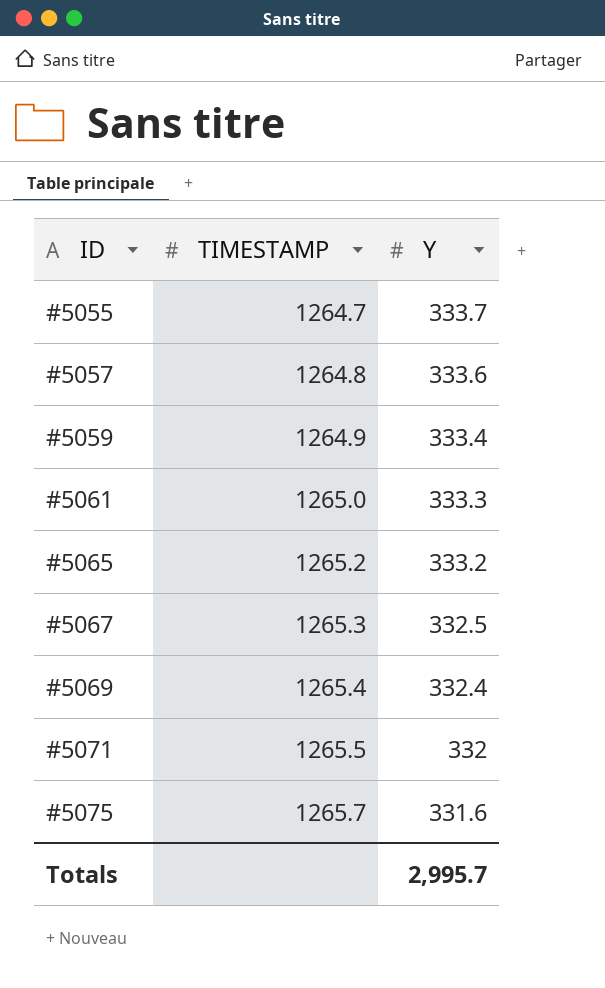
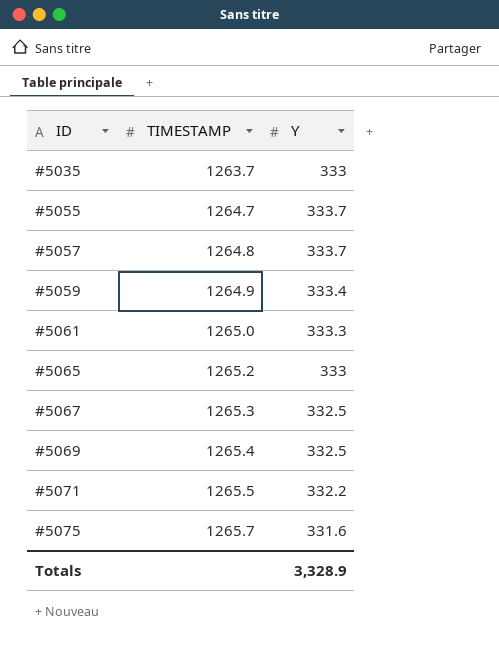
row #5035: none -> 1263.7 | 333
#5057 | Y: 333.6 -> 333.7
#5065 | Y: 333.2 -> 333
#5069 | Y: 332.4 -> 332.5
#5071 | Y: 332 -> 332.2
Totals | Y: 2,995.7 -> 3,328.9

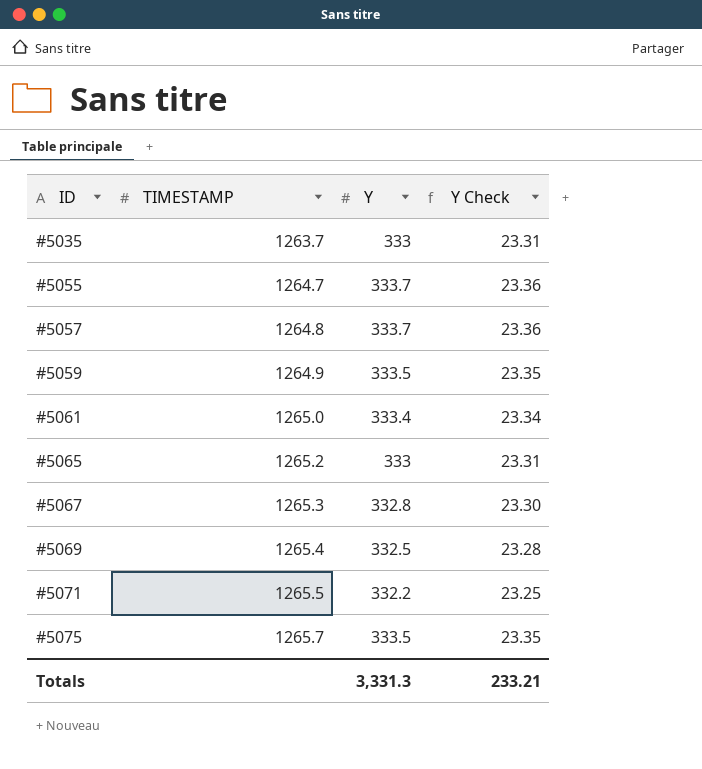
column Y Check | formula: none -> [Y] * 0.07
#5059 | Y: 333.4 -> 333.5
#5061 | Y: 333.3 -> 333.4
#5067 | Y: 332.5 -> 332.8
#5075 | Y: 331.6 -> 333.5
Totals | Y: 3,328.9 -> 3,331.3

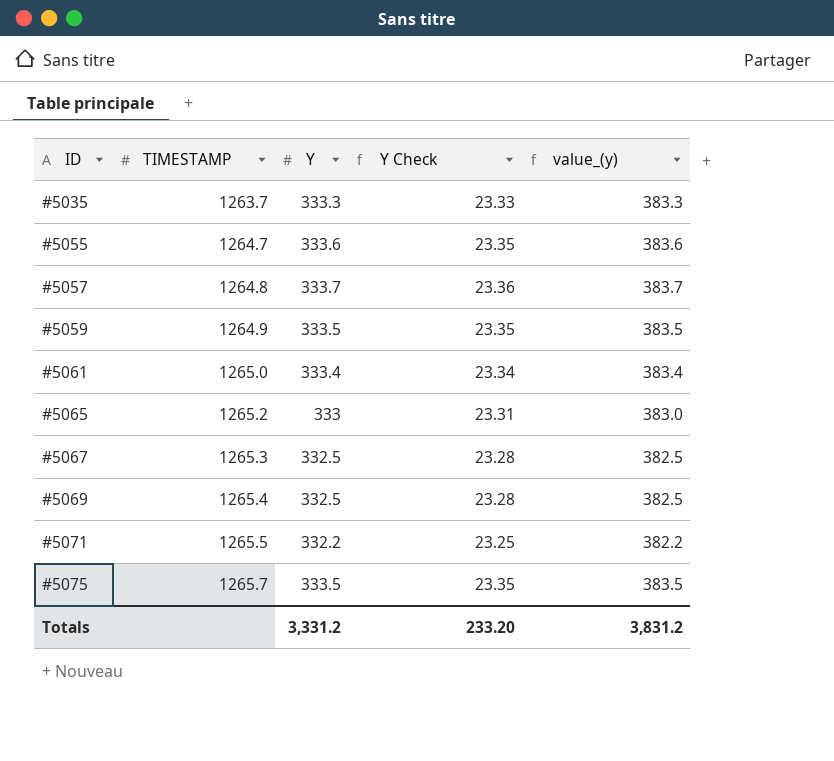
column value_(y) | formula: none -> [Y] + 50
#5035 | Y: 333 -> 333.3
#5035 | Y Check: 23.31 -> 23.33
#5055 | Y: 333.7 -> 333.6
#5055 | Y Check: 23.36 -> 23.35
#5067 | Y: 332.8 -> 332.5
#5067 | Y Check: 23.30 -> 23.28
Totals | Y: 3,331.3 -> 3,331.2
Totals | Y Check: 233.21 -> 233.20

